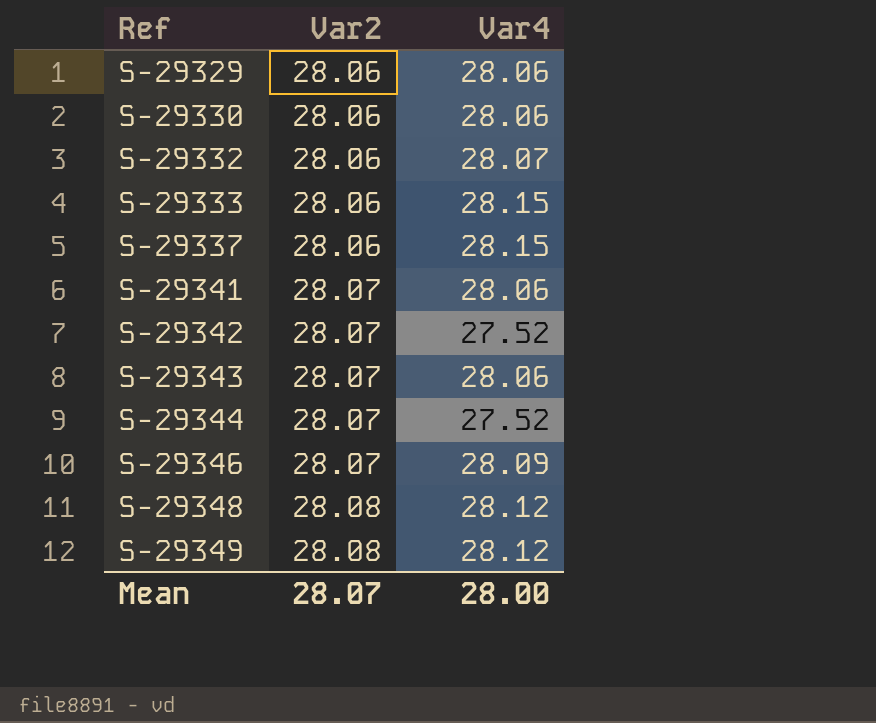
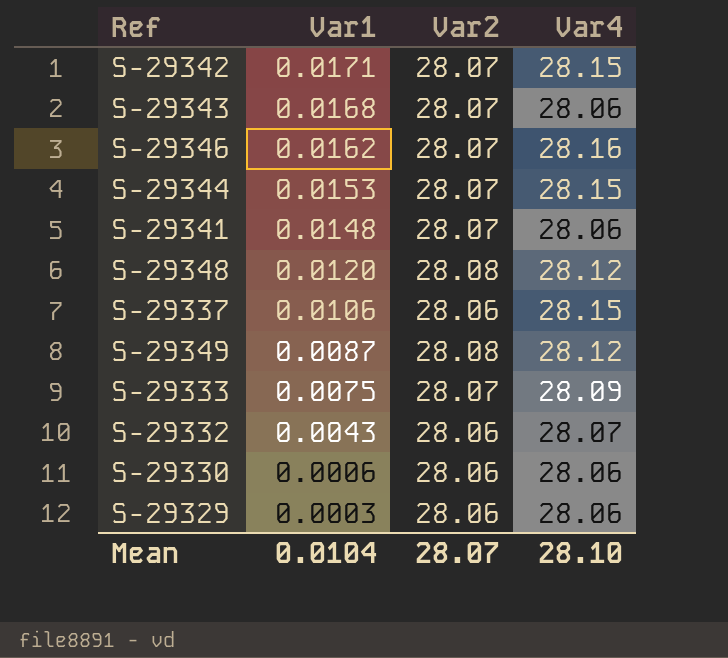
row order: Ref ascending -> Var1 descending
column Var1 | position: none -> 2
S-29342 | Var4: 27.52 -> 28.15
S-29346 | Var4: 28.09 -> 28.16
S-29344 | Var4: 27.52 -> 28.15
S-29333 | Var2: 28.06 -> 28.07
S-29333 | Var4: 28.15 -> 28.09
Mean | Var4: 28.00 -> 28.10

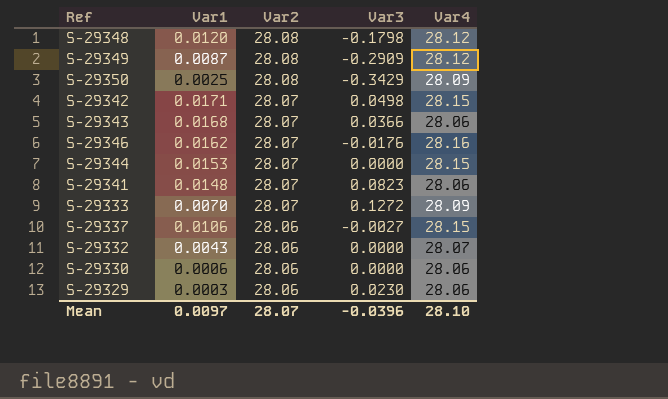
row order: Var1 descending -> Var2 descending
column Var3 | position: none -> 4
row S-29350: none -> 0.0025 | 28.08 | -0.3429 | 28.09
S-29333 | Var1: 0.0075 -> 0.0070
Mean | Var1: 0.0104 -> 0.0097

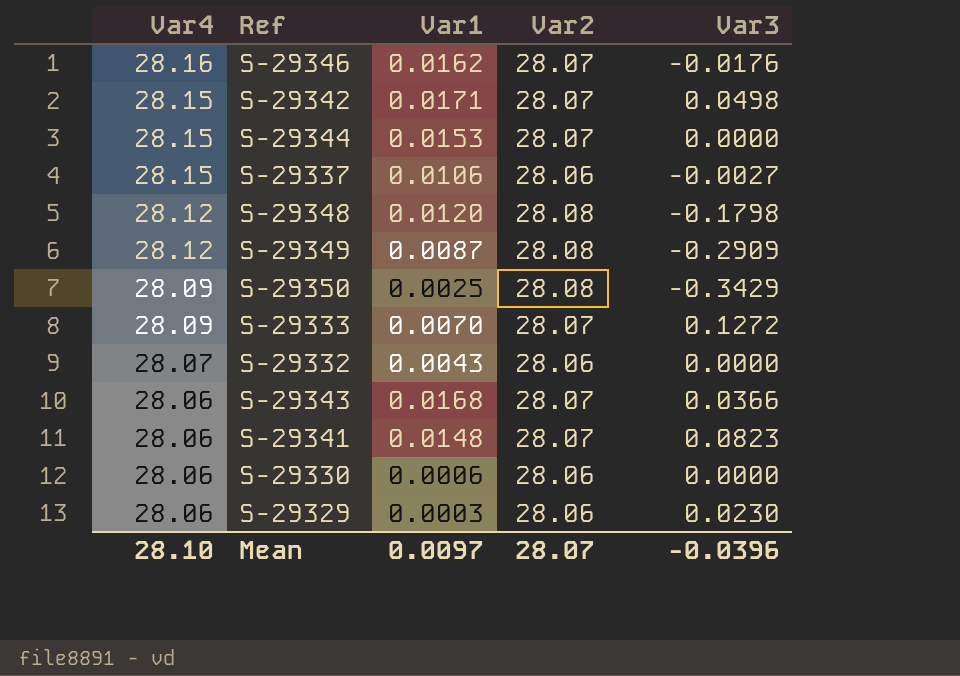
row order: Var2 descending -> Var4 descending
column Var4 | position: 5 -> 1

